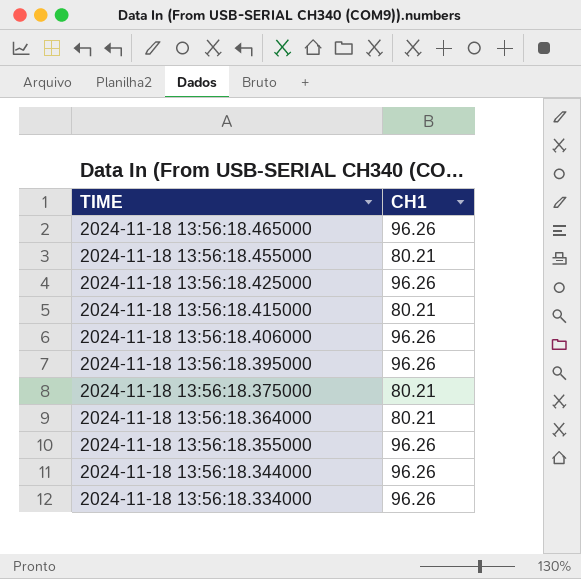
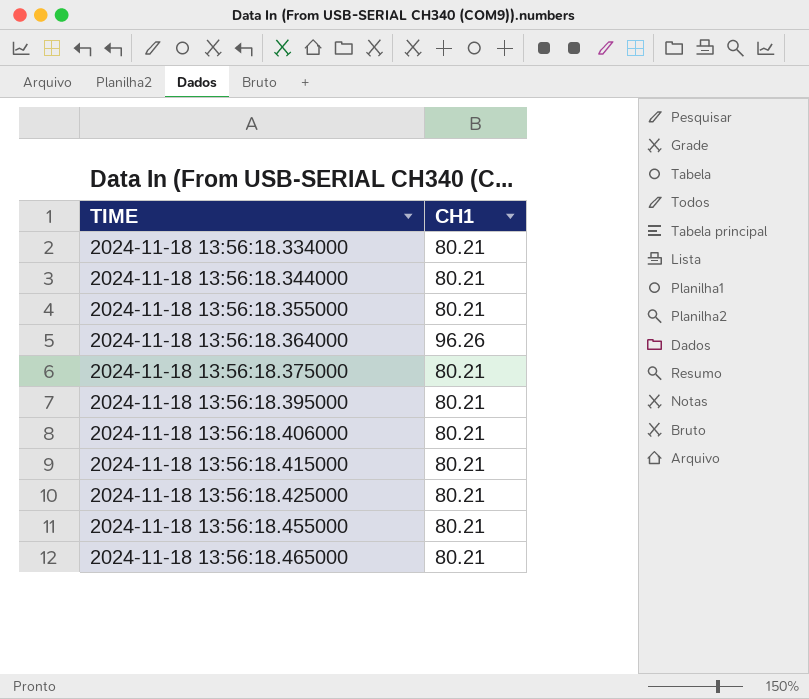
row order: TIME descending -> TIME ascending
2024-11-18 13:56:18.334000 | CH1: 96.26 -> 80.21
2024-11-18 13:56:18.344000 | CH1: 96.26 -> 80.21
2024-11-18 13:56:18.355000 | CH1: 96.26 -> 80.21
2024-11-18 13:56:18.364000 | CH1: 80.21 -> 96.26
2024-11-18 13:56:18.395000 | CH1: 96.26 -> 80.21
2024-11-18 13:56:18.406000 | CH1: 96.26 -> 80.21
2024-11-18 13:56:18.425000 | CH1: 96.26 -> 80.21
2024-11-18 13:56:18.465000 | CH1: 96.26 -> 80.21

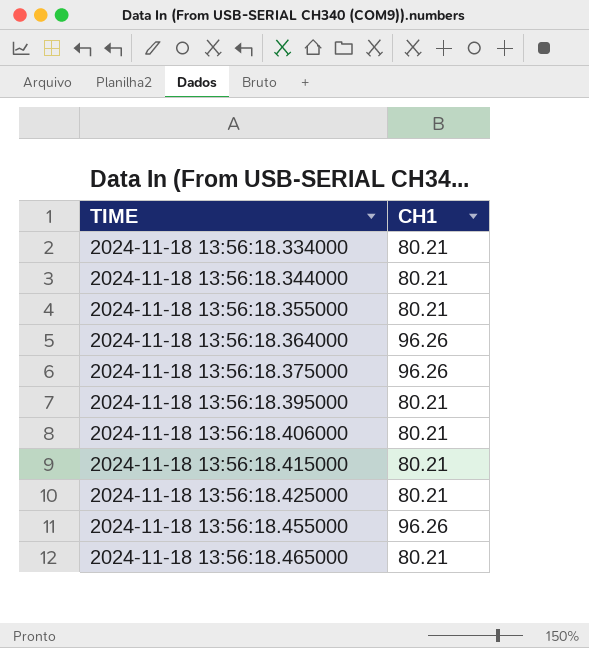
2024-11-18 13:56:18.375000 | CH1: 80.21 -> 96.26
2024-11-18 13:56:18.455000 | CH1: 80.21 -> 96.26

